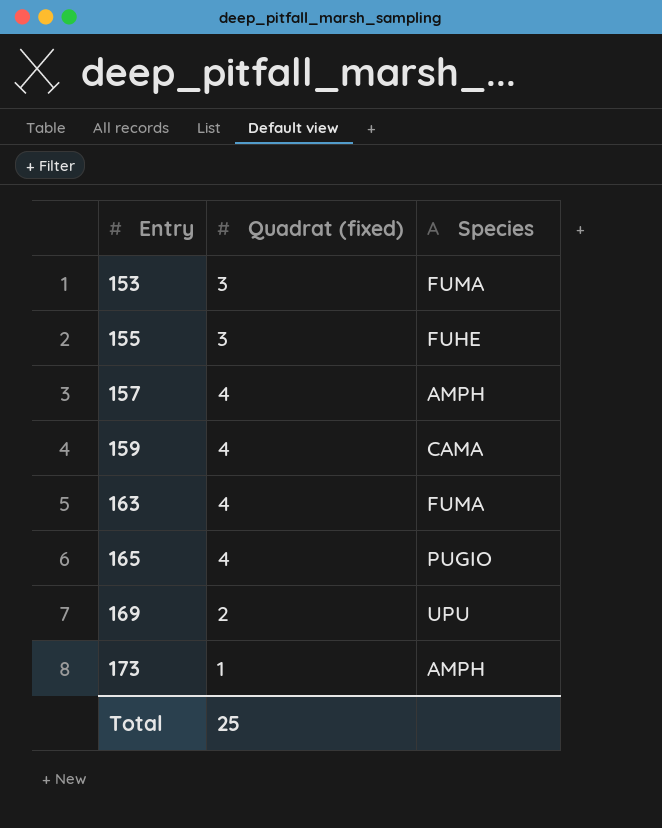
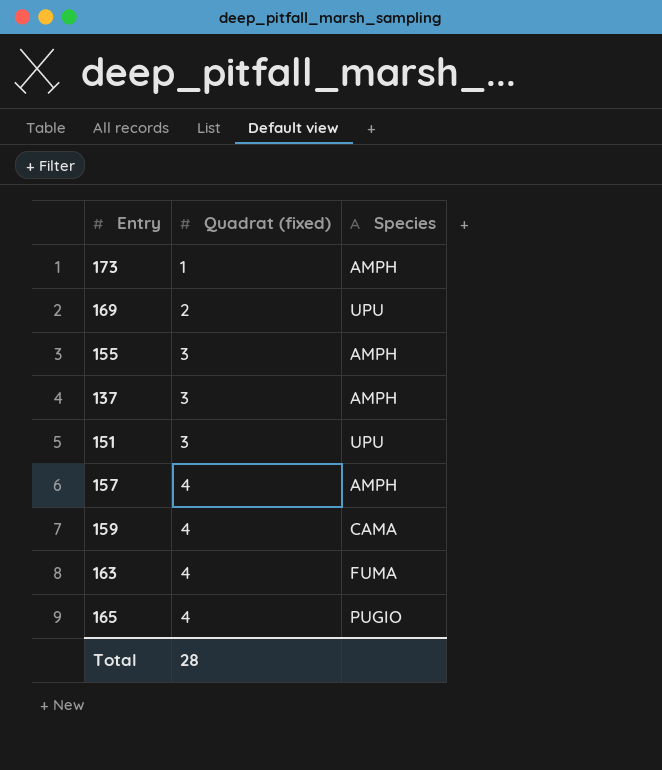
row order: Entry ascending -> Quadrat (fixed) ascending
row 153: 3 | FUMA -> none
155 | Species: FUHE -> AMPH
row 137: none -> 3 | AMPH
row 151: none -> 3 | UPU
Total | Quadrat (fixed): 25 -> 28

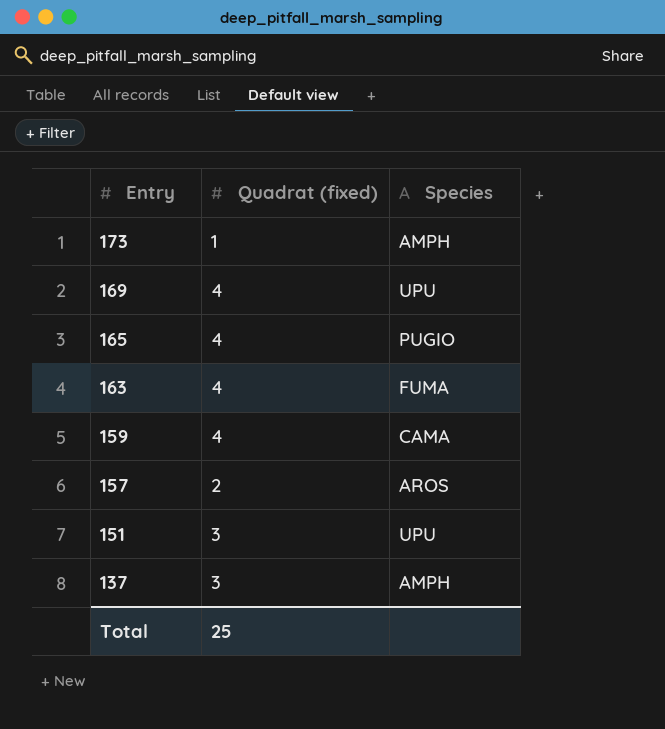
row order: Quadrat (fixed) ascending -> Entry descending
row 155: 3 | AMPH -> none
169 | Quadrat (fixed): 2 -> 4
157 | Quadrat (fixed): 4 -> 2
157 | Species: AMPH -> AROS
Total | Quadrat (fixed): 28 -> 25

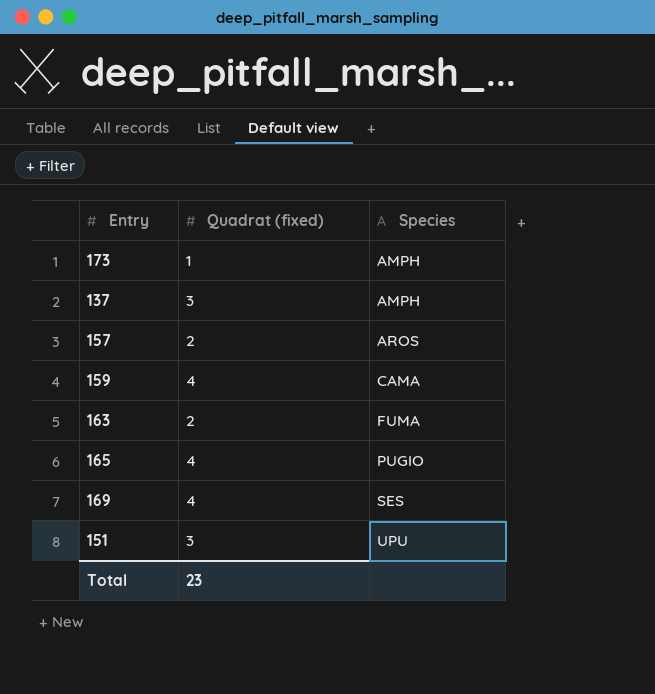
row order: Entry descending -> Species ascending
163 | Quadrat (fixed): 4 -> 2
169 | Species: UPU -> SES
Total | Quadrat (fixed): 25 -> 23

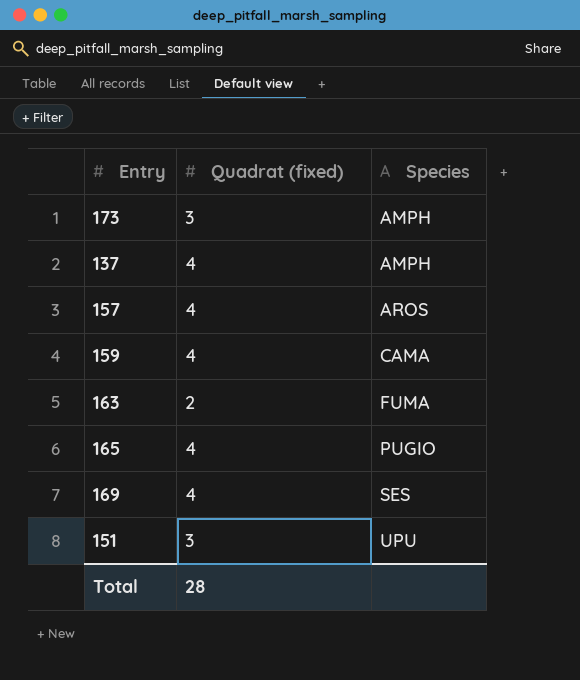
173 | Quadrat (fixed): 1 -> 3
137 | Quadrat (fixed): 3 -> 4
157 | Quadrat (fixed): 2 -> 4
Total | Quadrat (fixed): 23 -> 28

